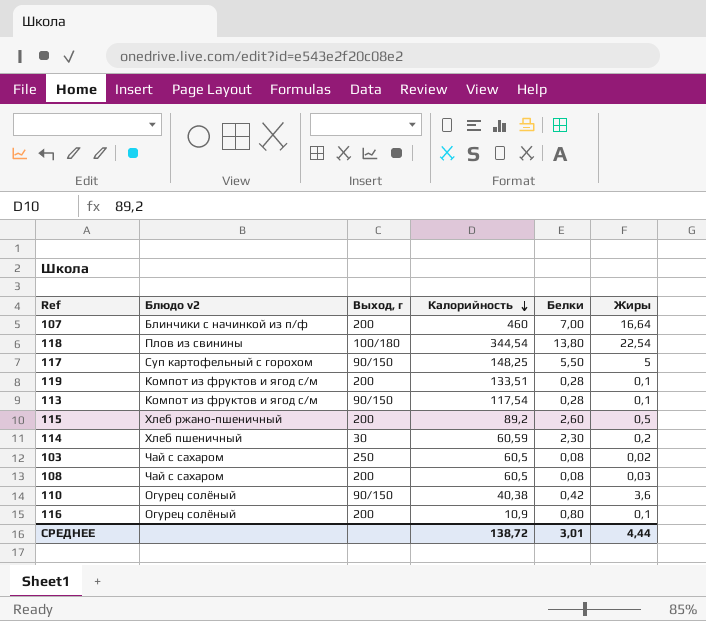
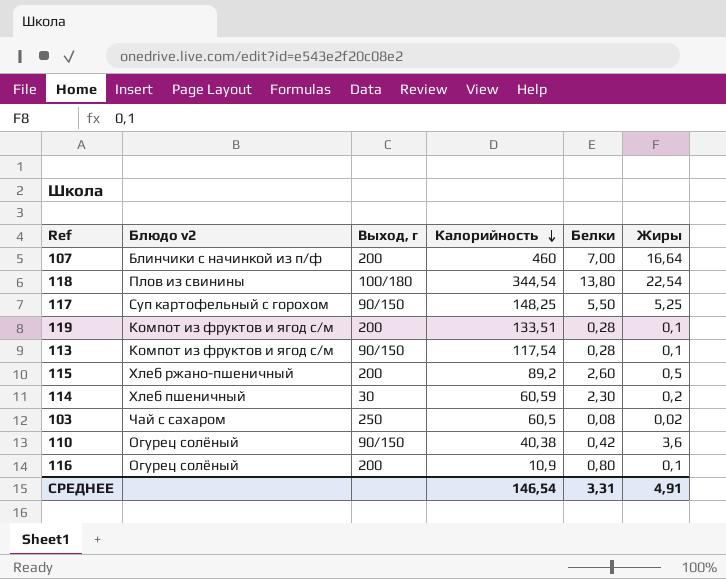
row 108: Чай с сахаром | 200 | 60,5 | 0,08 | 0,03 -> none
117 | Жиры: 5 -> 5,25
СРЕДНЕЕ | Калорийность: 138,72 -> 146,54
СРЕДНЕЕ | Белки: 3,01 -> 3,31
СРЕДНЕЕ | Жиры: 4,44 -> 4,91

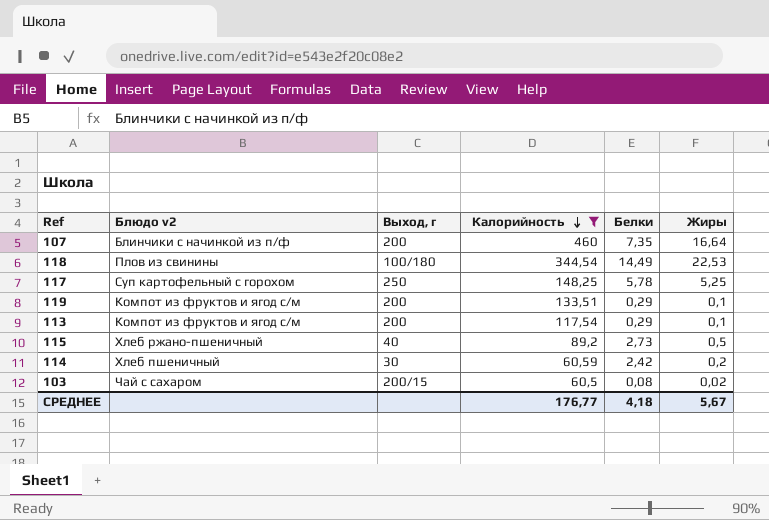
filter: none -> Калорийность >= 60,5
107 | Белки: 7,00 -> 7,35
118 | Белки: 13,80 -> 14,49
118 | Жиры: 22,54 -> 22,53
117 | Выход, г: 90/150 -> 250
117 | Белки: 5,50 -> 5,78
119 | Белки: 0,28 -> 0,29
113 | Выход, г: 90/150 -> 200
113 | Белки: 0,28 -> 0,29
115 | Выход, г: 200 -> 40
115 | Белки: 2,60 -> 2,73
114 | Белки: 2,30 -> 2,42
103 | Выход, г: 250 -> 200/15
СРЕДНЕЕ | Калорийность: 146,54 -> 176,77
СРЕДНЕЕ | Белки: 3,31 -> 4,18
СРЕДНЕЕ | Жиры: 4,91 -> 5,67

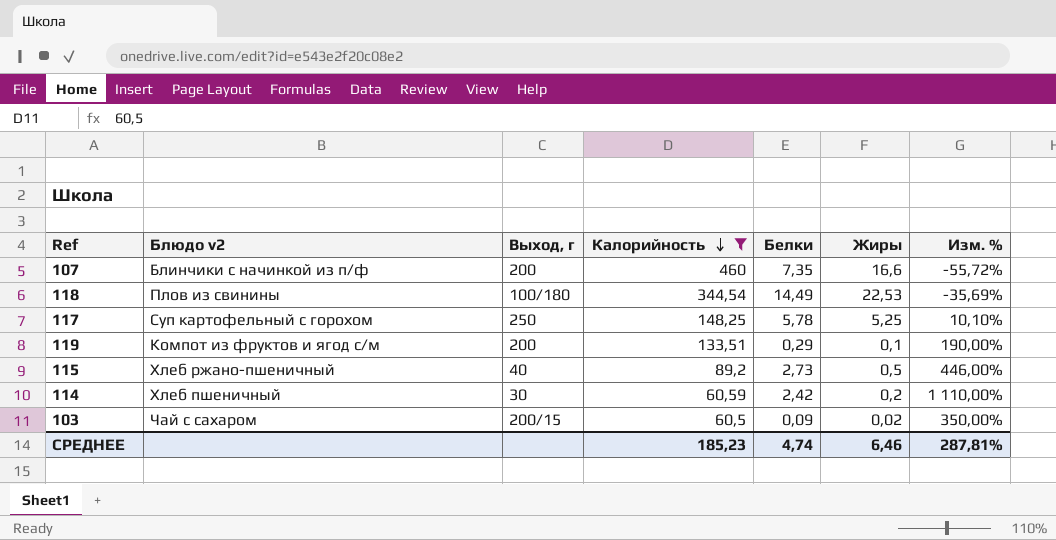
column Изм. % | formula: none -> ([Белки] - [Жиры]) / [Жиры]
row 113: Компот из фруктов и ягод с/м | 200 | 117,54 | 0,29 | 0,1 -> none
107 | Жиры: 16,64 -> 16,6
103 | Белки: 0,08 -> 0,09
СРЕДНЕЕ | Калорийность: 176,77 -> 185,23
СРЕДНЕЕ | Белки: 4,18 -> 4,74
СРЕДНЕЕ | Жиры: 5,67 -> 6,46

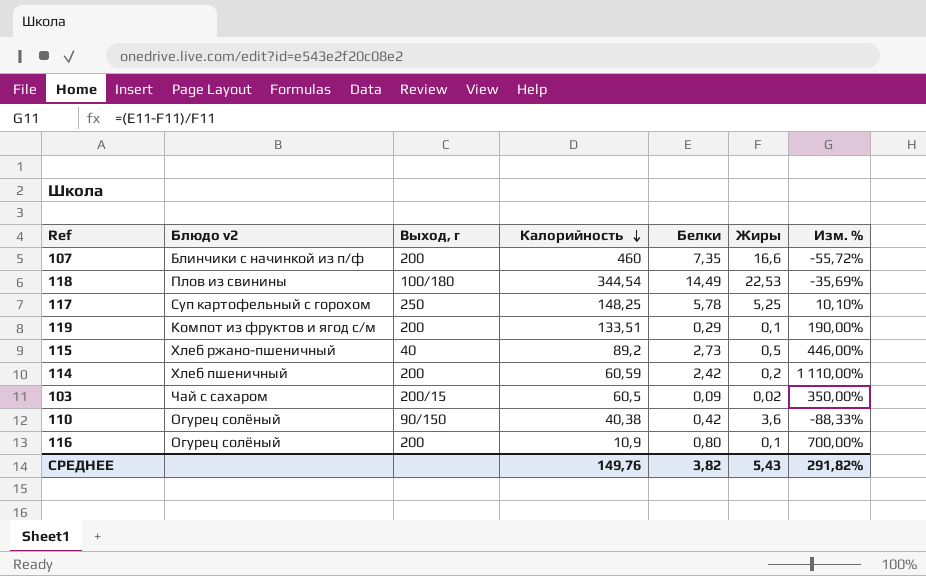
filter: Калорийность >= 60,5 -> none
114 | Выход, г: 30 -> 200
СРЕДНЕЕ | Калорийность: 185,23 -> 149,76
СРЕДНЕЕ | Белки: 4,74 -> 3,82
СРЕДНЕЕ | Жиры: 6,46 -> 5,43
СРЕДНЕЕ | Изм. %: 287,81% -> 291,82%

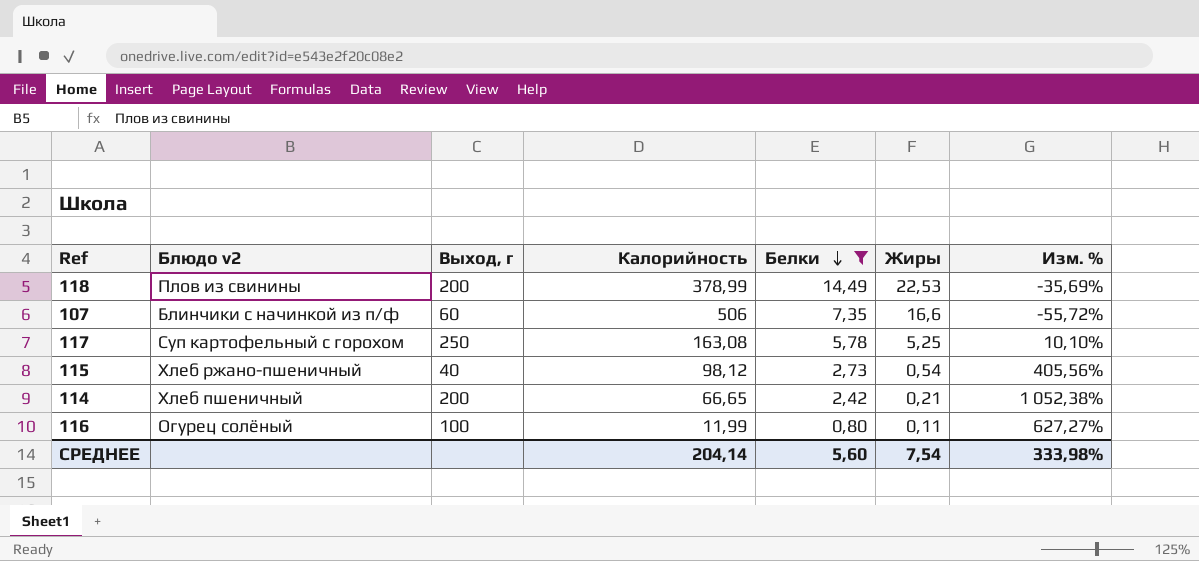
filter: none -> Белки >= 0,80
row order: Калорийность descending -> Белки descending
118 | Выход, г: 100/180 -> 200
118 | Калорийность: 344,54 -> 378,99
107 | Выход, г: 200 -> 60
107 | Калорийность: 460 -> 506
117 | Калорийность: 148,25 -> 163,08
115 | Калорийность: 89,2 -> 98,12
115 | Жиры: 0,5 -> 0,54
115 | Изм. %: 446,00% -> 405,56%
114 | Калорийность: 60,59 -> 66,65
114 | Жиры: 0,2 -> 0,21
114 | Изм. %: 1 110,00% -> 1 052,38%
116 | Выход, г: 200 -> 100
116 | Калорийность: 10,9 -> 11,99
116 | Жиры: 0,1 -> 0,11
116 | Изм. %: 700,00% -> 627,27%
СРЕДНЕЕ | Калорийность: 149,76 -> 204,14
СРЕДНЕЕ | Белки: 3,82 -> 5,60
СРЕДНЕЕ | Жиры: 5,43 -> 7,54
СРЕДНЕЕ | Изм. %: 291,82% -> 333,98%

